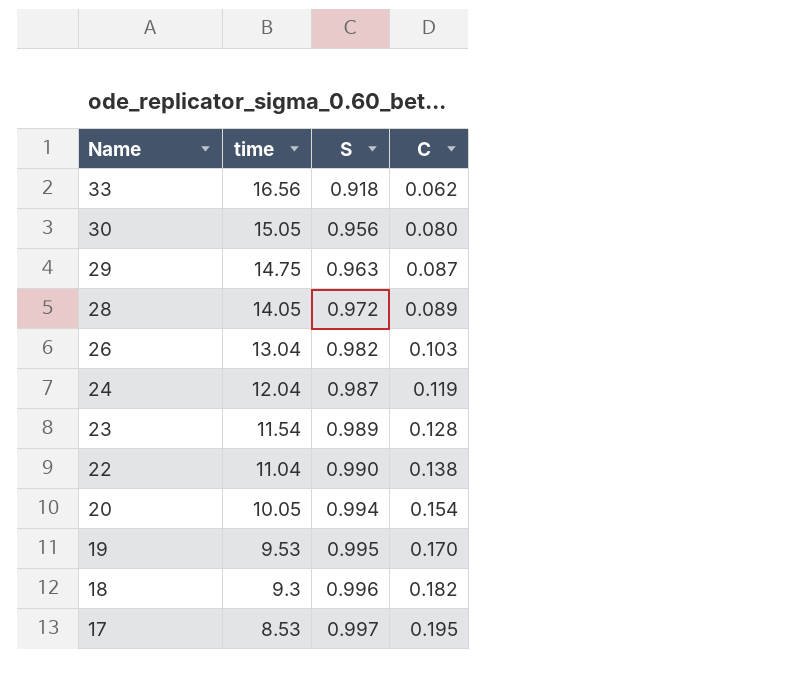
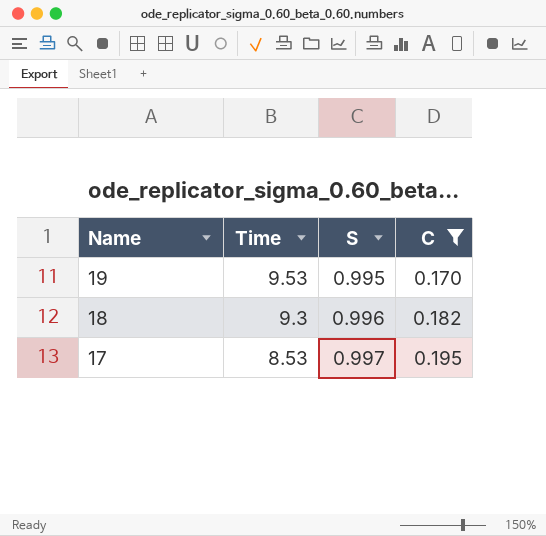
filter: none -> C >= 0.170
column name: time -> Time

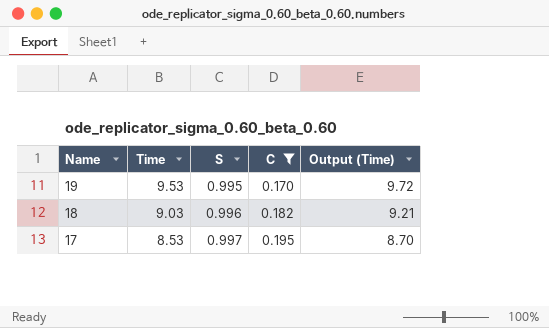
column Output (Time) | formula: none -> [Time] * 1.02
18 | Time: 9.3 -> 9.03

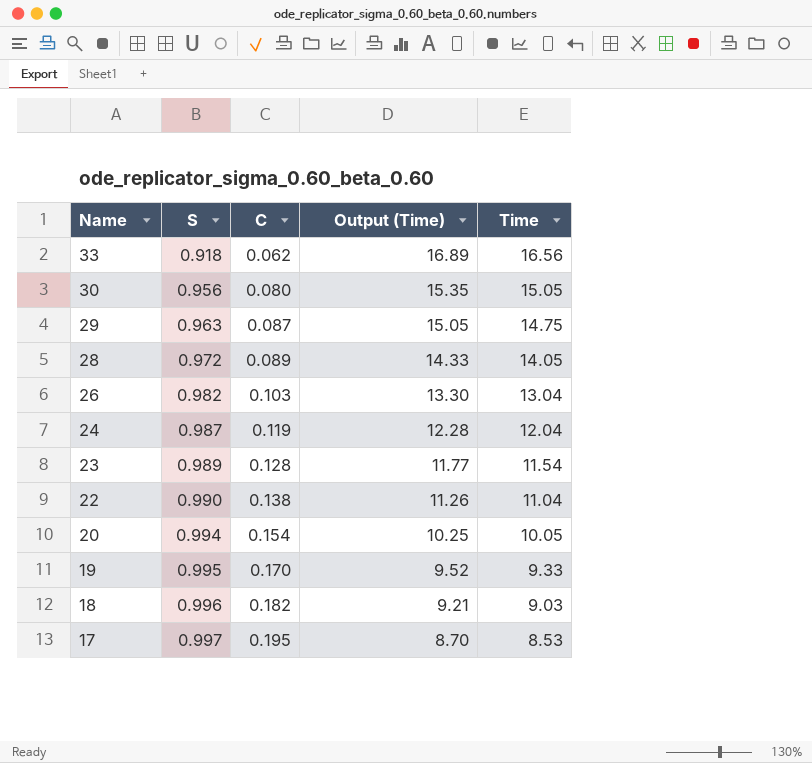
filter: C >= 0.170 -> none
column Time | position: 2 -> 5
19 | Output (Time): 9.72 -> 9.52
19 | Time: 9.53 -> 9.33

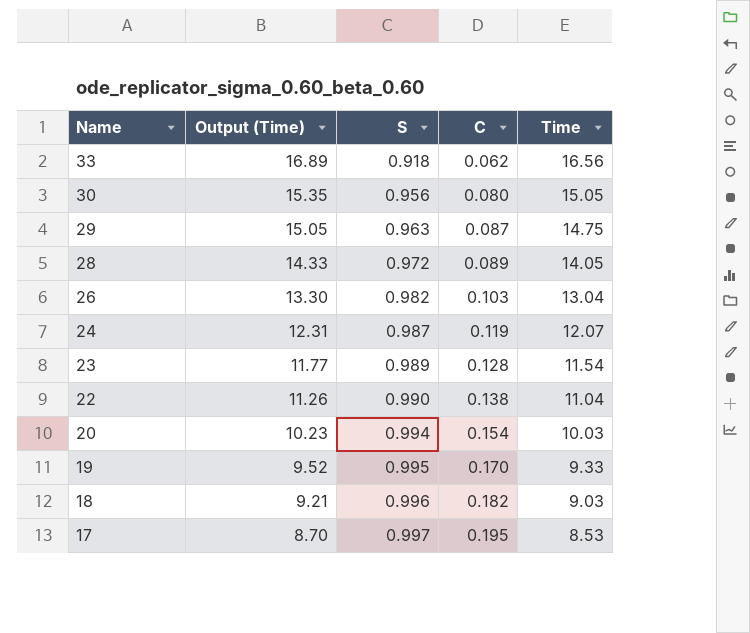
column Output (Time) | position: 4 -> 2
24 | Output (Time): 12.28 -> 12.31
24 | Time: 12.04 -> 12.07
20 | Output (Time): 10.25 -> 10.23
20 | Time: 10.05 -> 10.03

